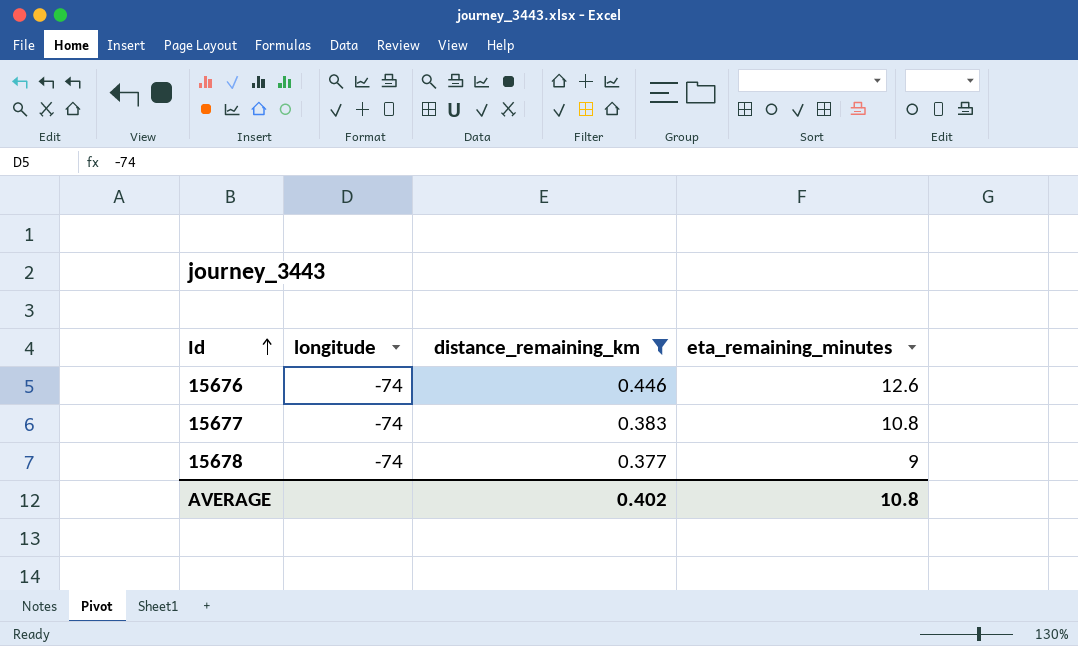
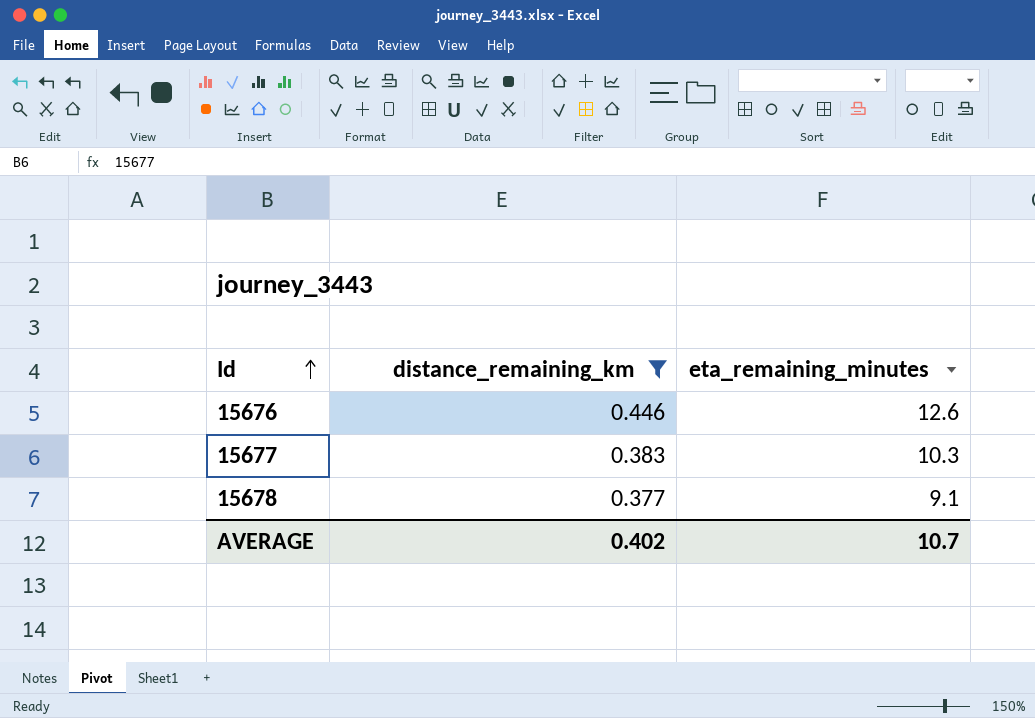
column longitude | position: 2 -> none
15677 | eta_remaining_minutes: 10.8 -> 10.3
15678 | eta_remaining_minutes: 9 -> 9.1
AVERAGE | eta_remaining_minutes: 10.8 -> 10.7

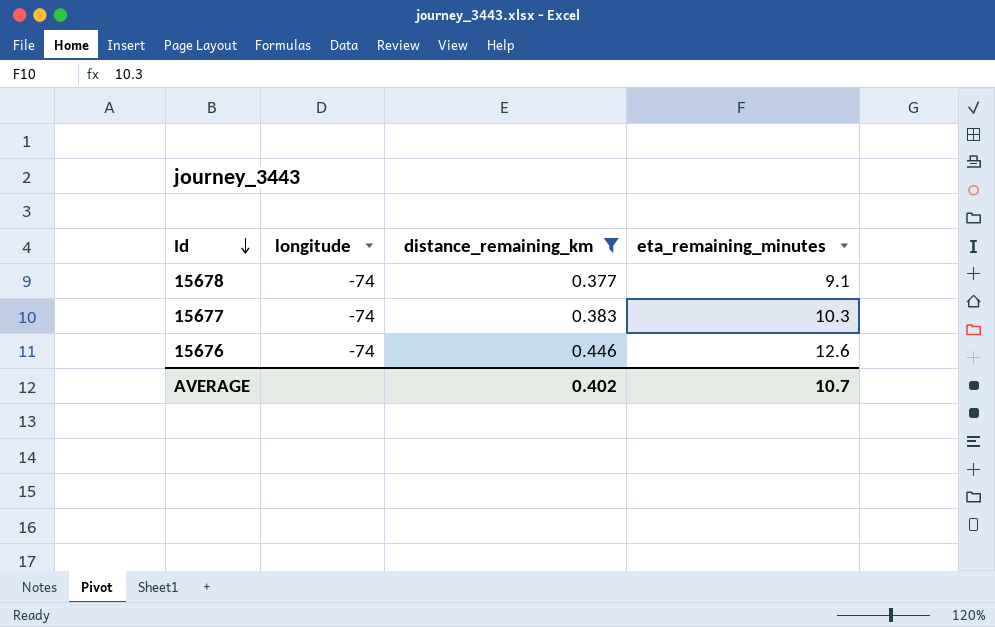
row order: Id ascending -> Id descending
column longitude | position: none -> 2

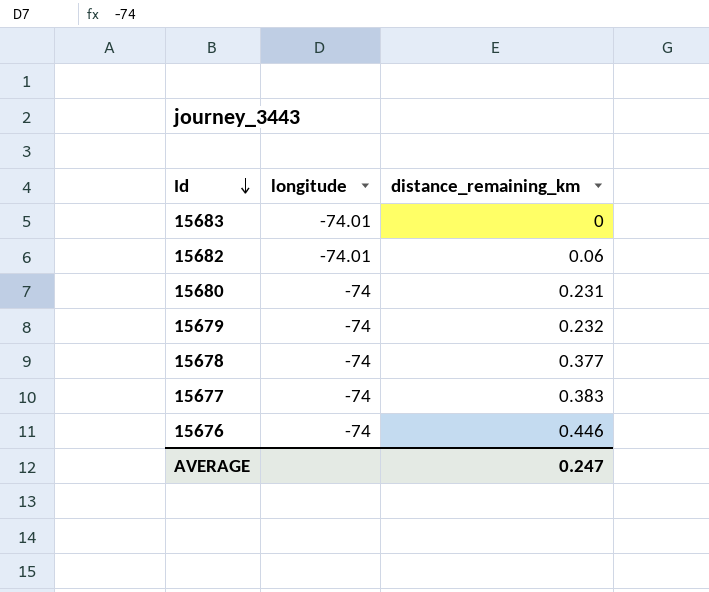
filter: distance_remaining_km >= 0.377 -> none
column eta_remaining_minutes | position: 4 -> none
AVERAGE | distance_remaining_km: 0.402 -> 0.247

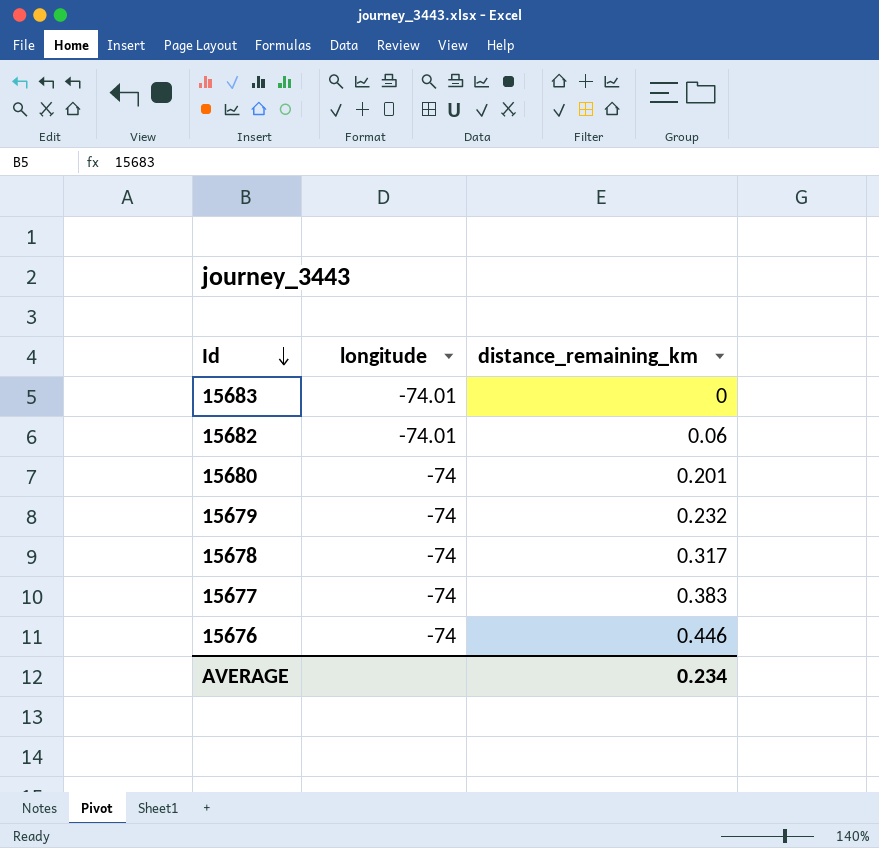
15680 | distance_remaining_km: 0.231 -> 0.201
15678 | distance_remaining_km: 0.377 -> 0.317
AVERAGE | distance_remaining_km: 0.247 -> 0.234

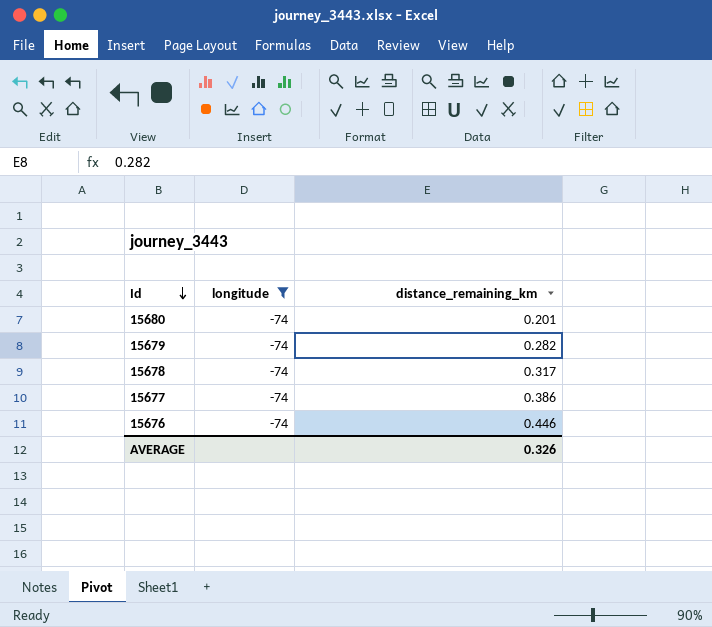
filter: none -> longitude = -74
15679 | distance_remaining_km: 0.232 -> 0.282
15677 | distance_remaining_km: 0.383 -> 0.386
AVERAGE | distance_remaining_km: 0.234 -> 0.326

